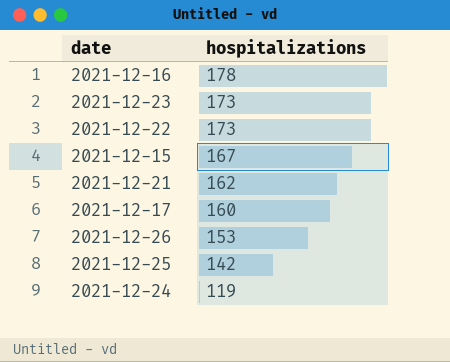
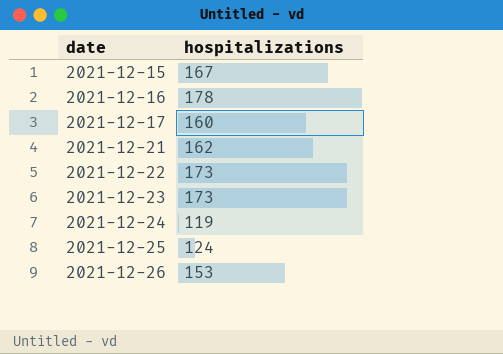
row order: hospitalizations descending -> date ascending
2021-12-25 | hospitalizations: 142 -> 124

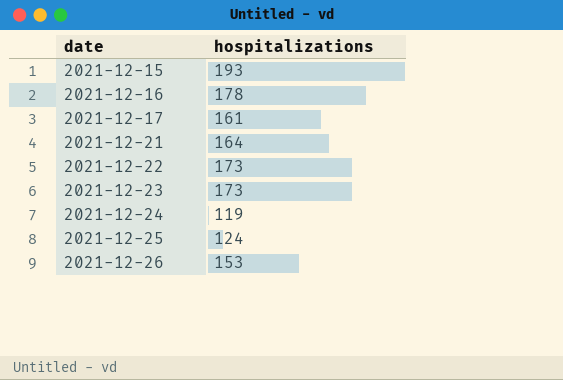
2021-12-15 | hospitalizations: 167 -> 193
2021-12-17 | hospitalizations: 160 -> 161
2021-12-21 | hospitalizations: 162 -> 164

